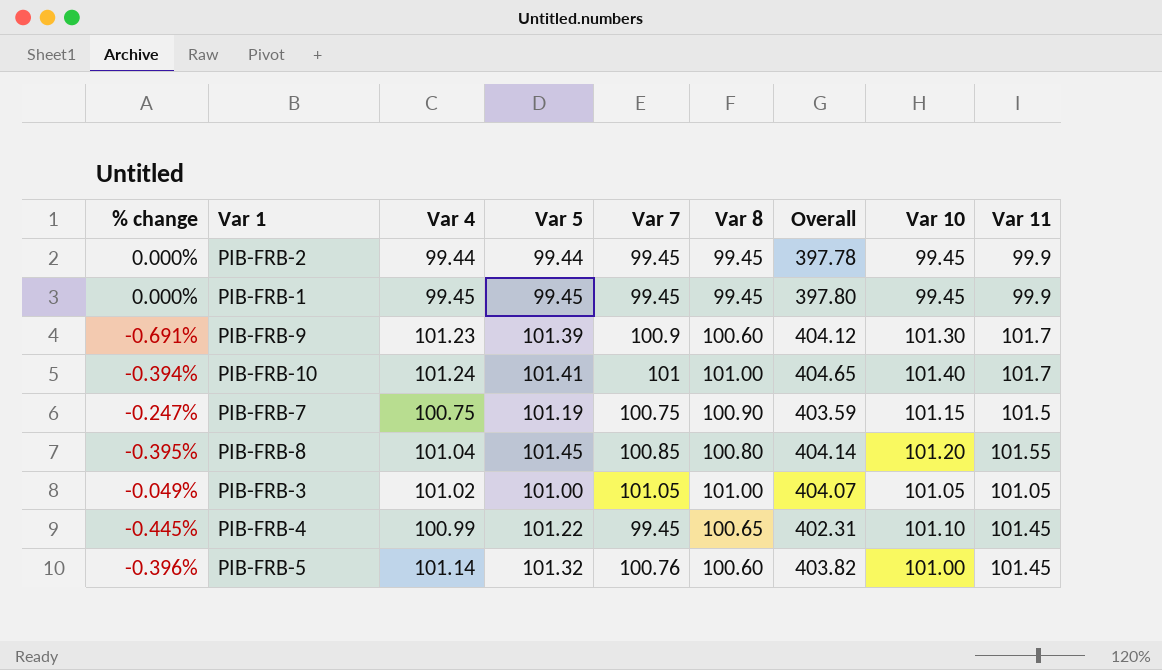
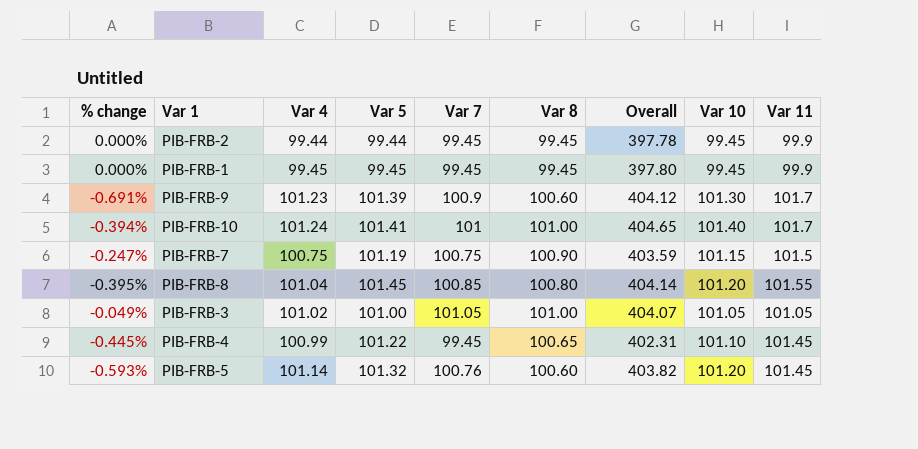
PIB-FRB-5 | % change: -0.396% -> -0.593%
PIB-FRB-5 | Var 10: 101.00 -> 101.20

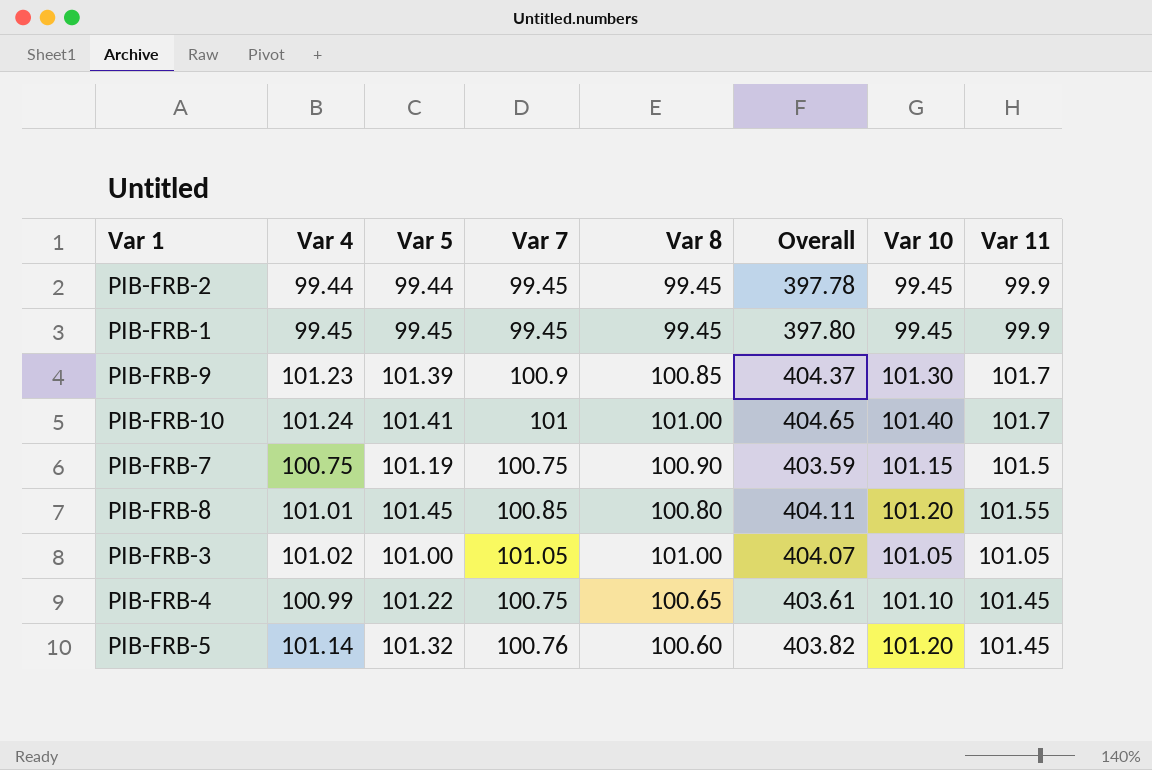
column % change | formula: ([Var 8] - [Var 10]) / [Var 10] -> none
PIB-FRB-9 | Var 8: 100.60 -> 100.85
PIB-FRB-9 | Overall: 404.12 -> 404.37
PIB-FRB-8 | Var 4: 101.04 -> 101.01
PIB-FRB-8 | Overall: 404.14 -> 404.11
PIB-FRB-4 | Var 7: 99.45 -> 100.75
PIB-FRB-4 | Overall: 402.31 -> 403.61

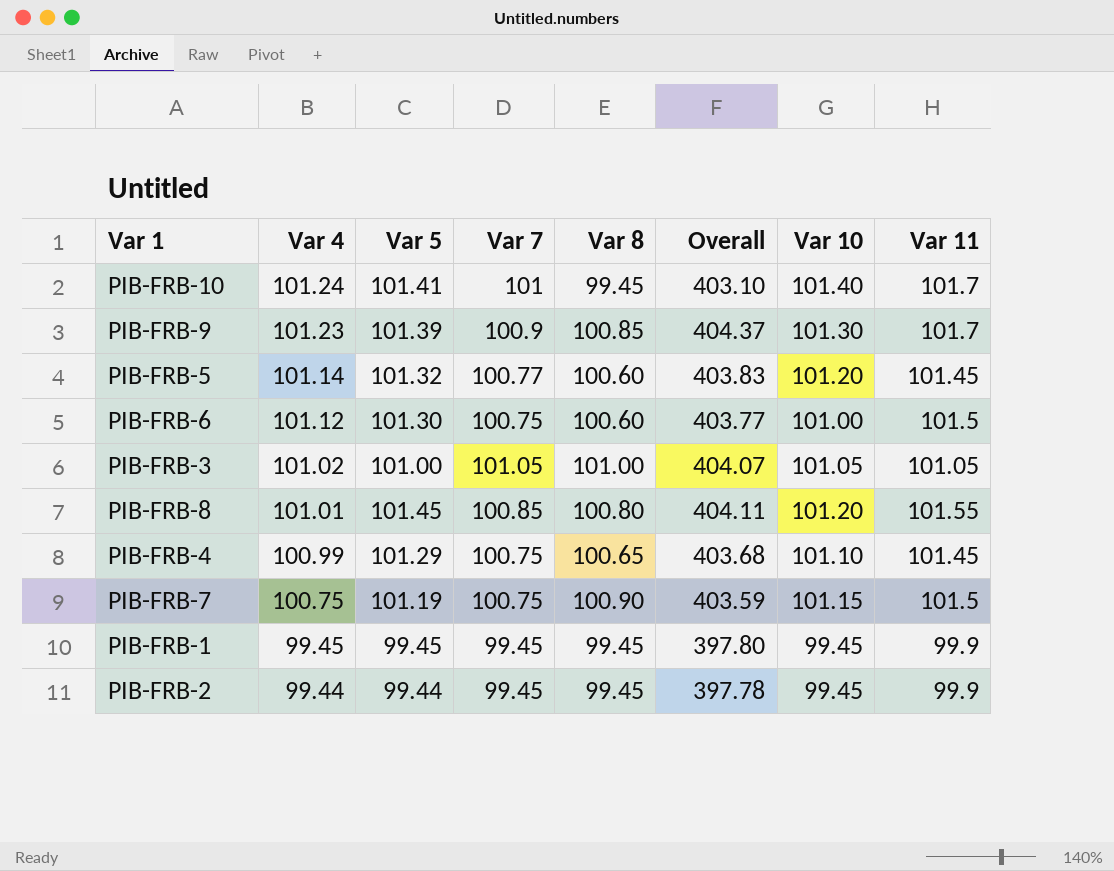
row order: none -> Var 4 descending
PIB-FRB-10 | Var 8: 101.00 -> 99.45
PIB-FRB-10 | Overall: 404.65 -> 403.10
PIB-FRB-5 | Var 7: 100.76 -> 100.77
PIB-FRB-5 | Overall: 403.82 -> 403.83
row PIB-FRB-6: none -> 101.12 | 101.30 | 100.75 | 100.60 | 403.77 | 101.00 | 101.5
PIB-FRB-4 | Var 5: 101.22 -> 101.29
PIB-FRB-4 | Overall: 403.61 -> 403.68

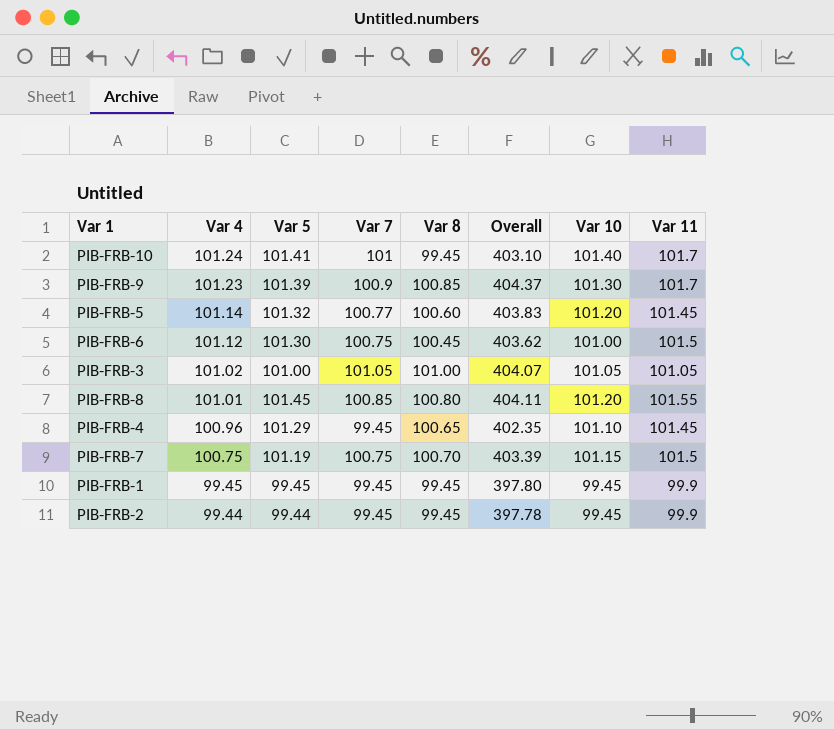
PIB-FRB-6 | Var 8: 100.60 -> 100.45
PIB-FRB-6 | Overall: 403.77 -> 403.62
PIB-FRB-4 | Var 4: 100.99 -> 100.96
PIB-FRB-4 | Var 7: 100.75 -> 99.45
PIB-FRB-4 | Overall: 403.68 -> 402.35
PIB-FRB-7 | Var 8: 100.90 -> 100.70
PIB-FRB-7 | Overall: 403.59 -> 403.39

